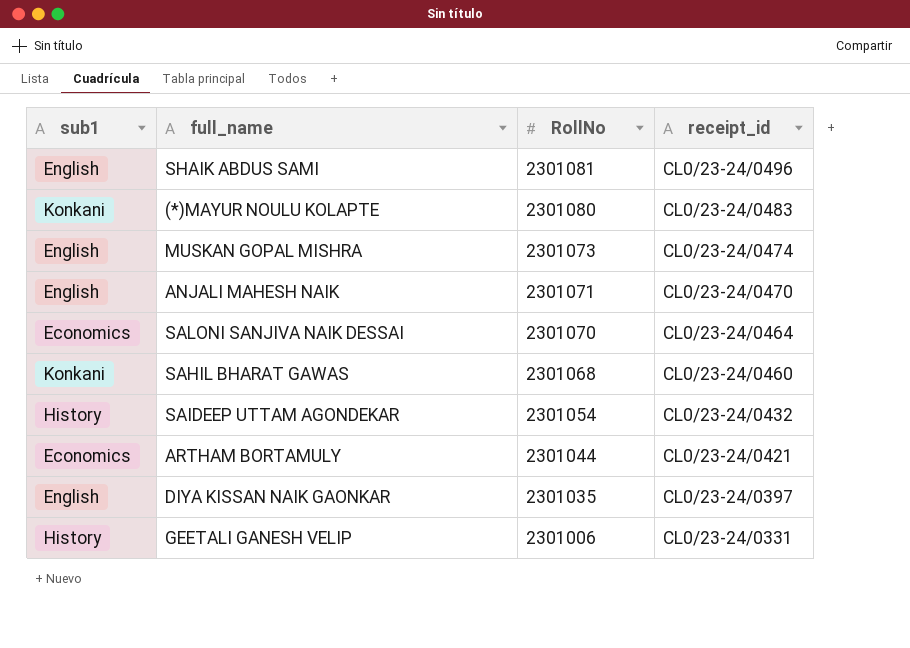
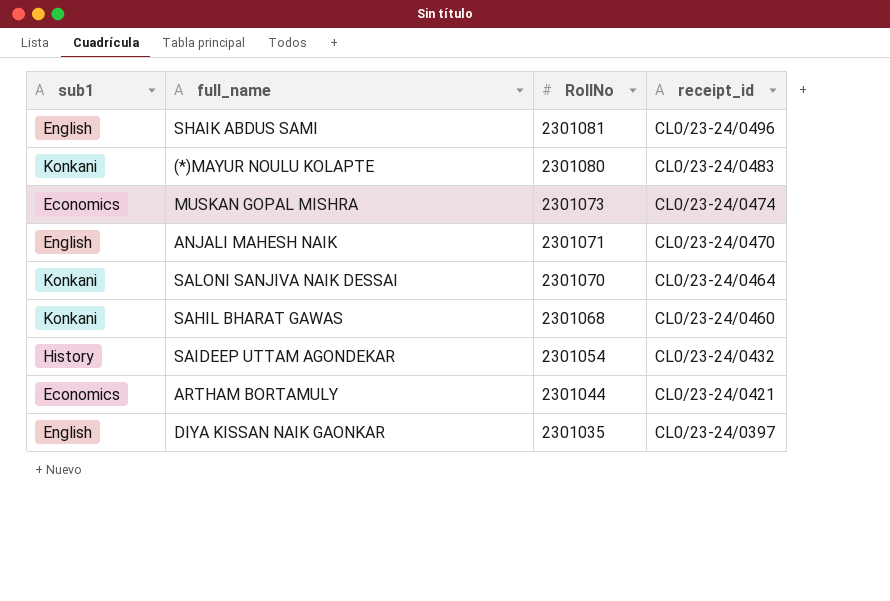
row GEETALI GANESH VELIP: History | 2301006 | CL0/23-24/0331 -> none
MUSKAN GOPAL MISHRA | sub1: English -> Economics
SALONI SANJIVA NAIK DESSAI | sub1: Economics -> Konkani

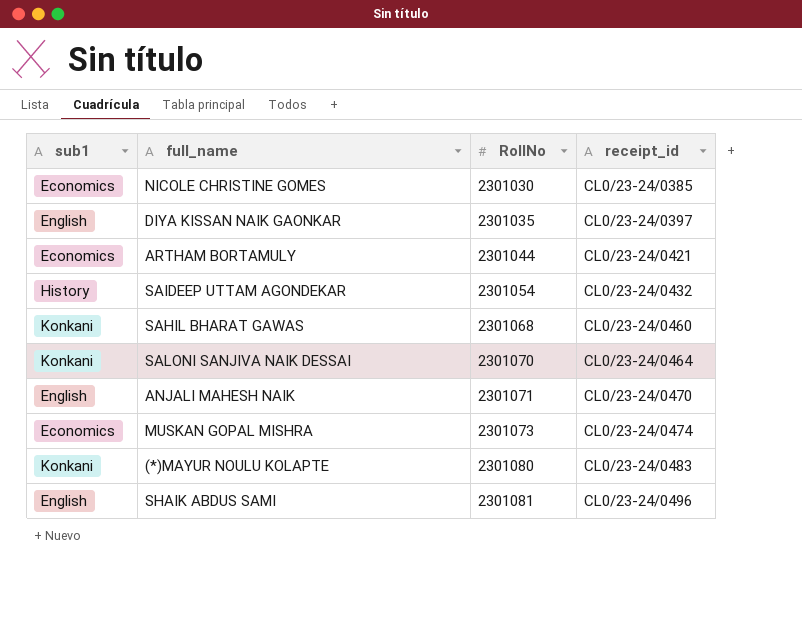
row order: RollNo descending -> RollNo ascending
row NICOLE CHRISTINE GOMES: none -> Economics | 2301030 | CL0/23-24/0385

